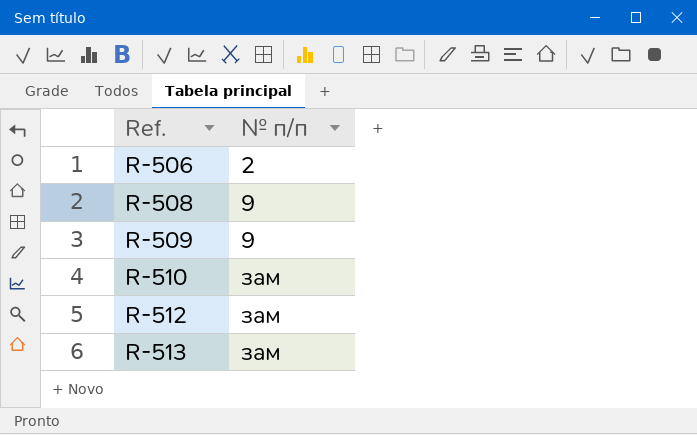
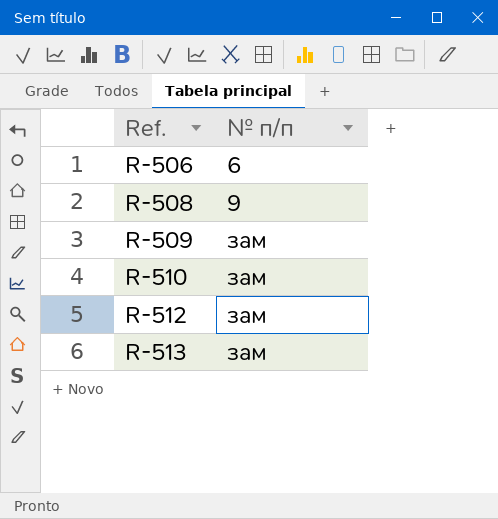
R-506 | № п/п: 2 -> 6
R-509 | № п/п: 9 -> зам

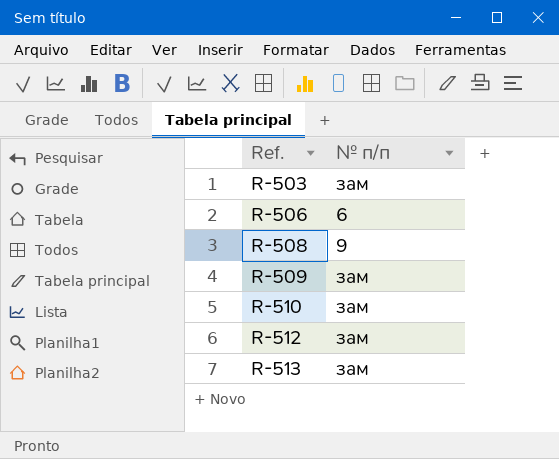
row R-503: none -> зам

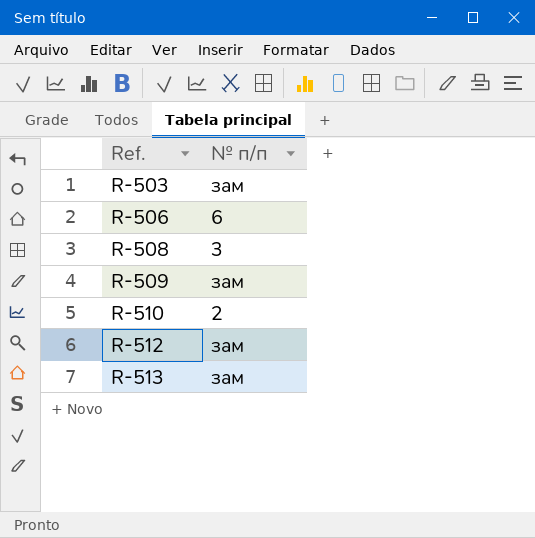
R-508 | № п/п: 9 -> 3
R-510 | № п/п: зам -> 2

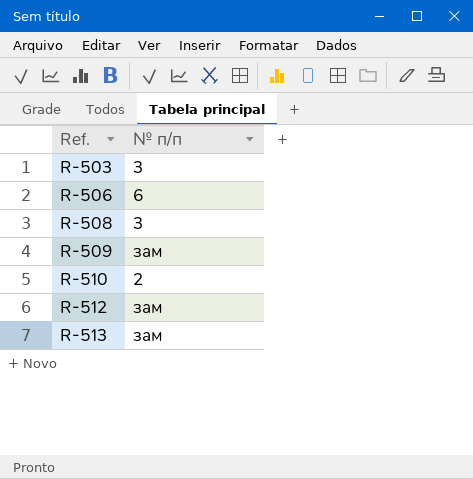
R-503 | № п/п: зам -> 3

